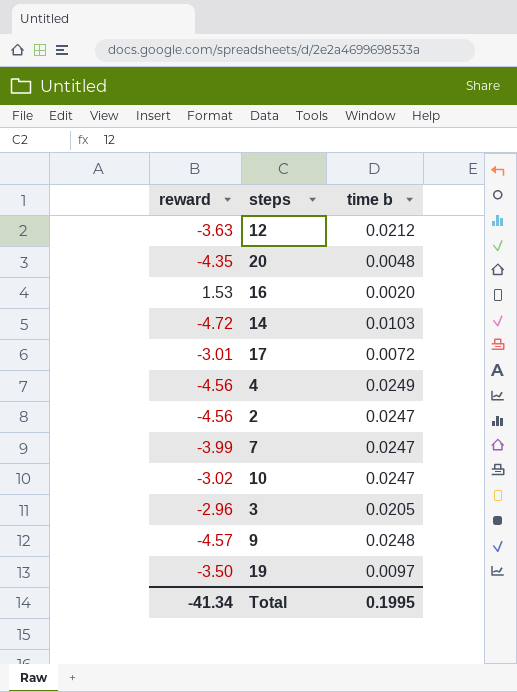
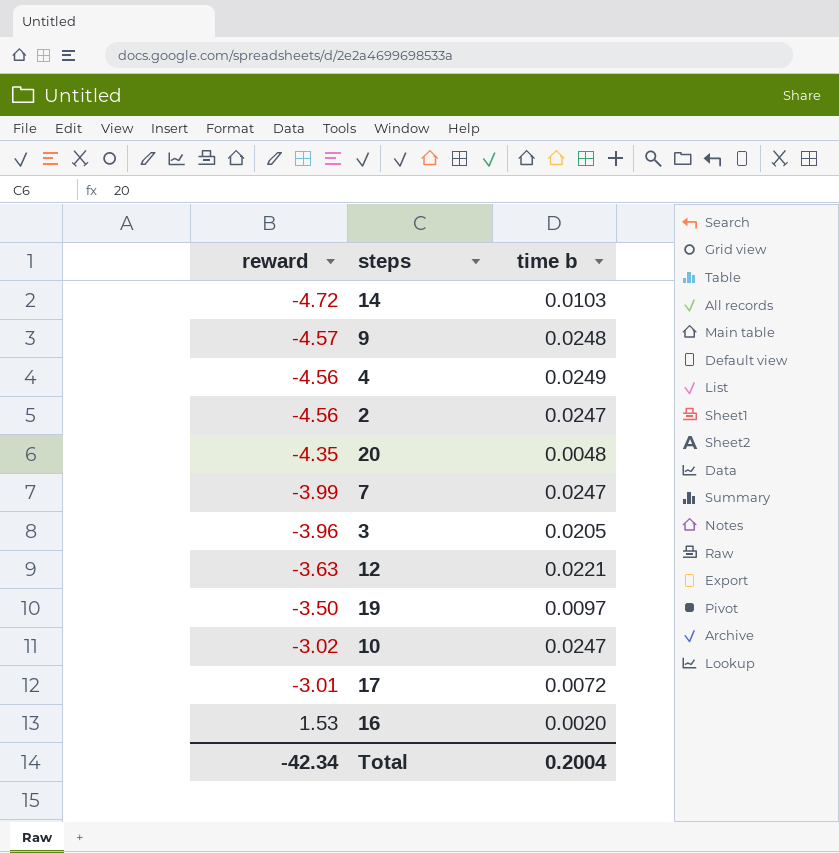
row order: none -> reward ascending
3 | reward: -2.96 -> -3.96
12 | time b: 0.0212 -> 0.0221
Total | reward: -41.34 -> -42.34
Total | time b: 0.1995 -> 0.2004

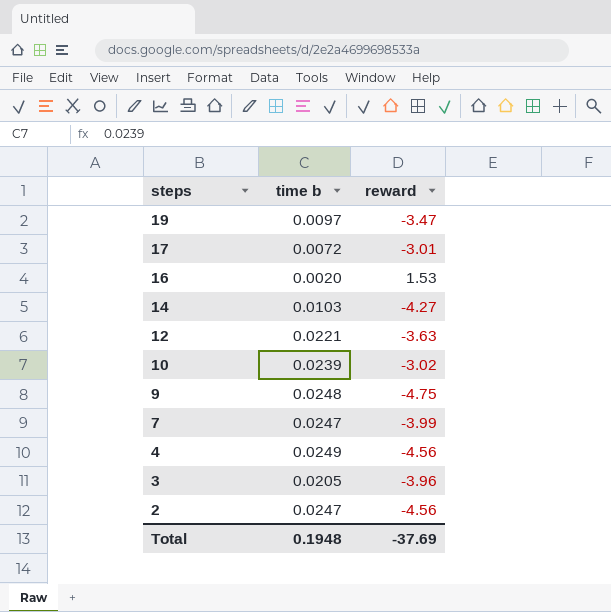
row order: reward ascending -> steps descending
column reward | position: 1 -> 3
row 20: -4.35 | 0.0048 -> none
19 | reward: -3.50 -> -3.47
14 | reward: -4.72 -> -4.27
10 | time b: 0.0247 -> 0.0239
9 | reward: -4.57 -> -4.75
Total | time b: 0.2004 -> 0.1948
Total | reward: -42.34 -> -37.69

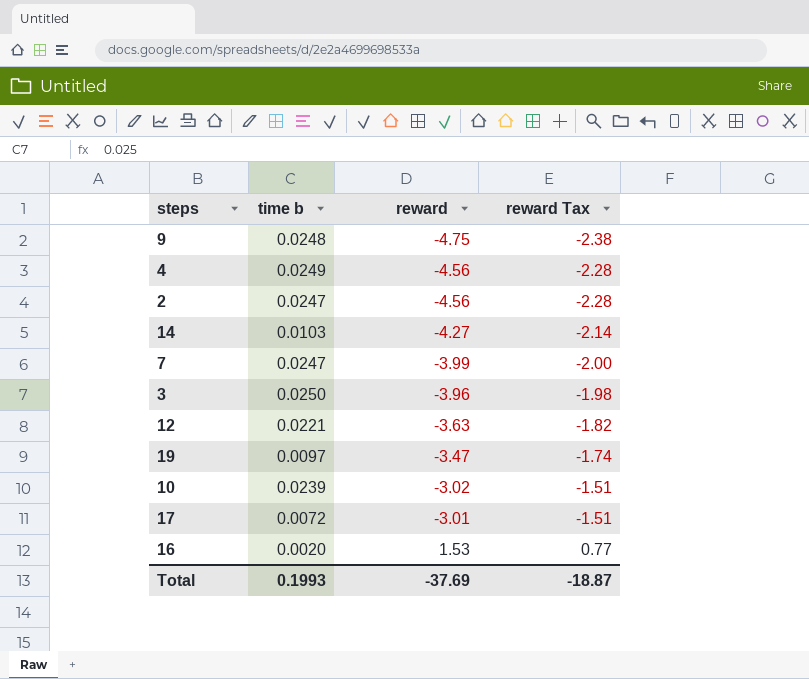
row order: steps descending -> reward ascending
column reward Tax | formula: none -> [reward] * 0.5
3 | time b: 0.0205 -> 0.0250
Total | time b: 0.1948 -> 0.1993

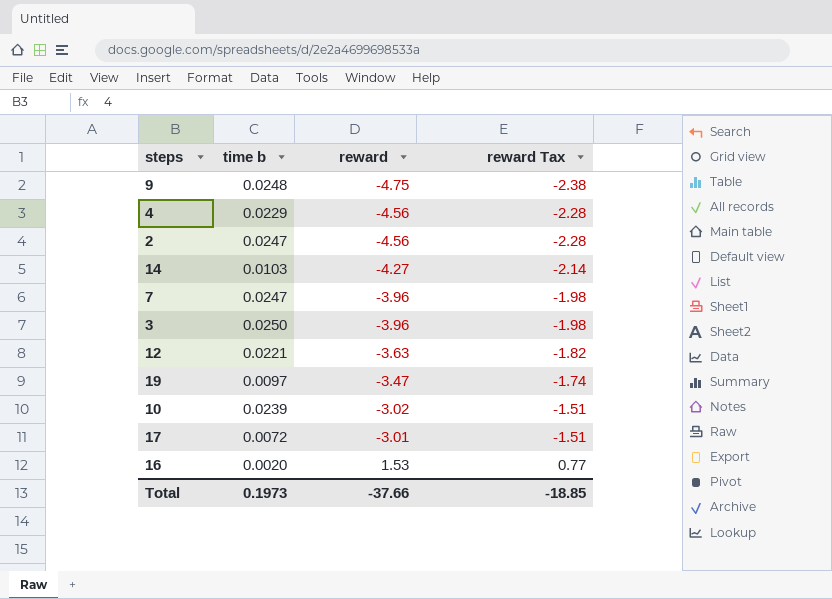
4 | time b: 0.0249 -> 0.0229
7 | reward: -3.99 -> -3.96
7 | reward Tax: -2.00 -> -1.98
Total | time b: 0.1993 -> 0.1973
Total | reward: -37.69 -> -37.66
Total | reward Tax: -18.87 -> -18.85

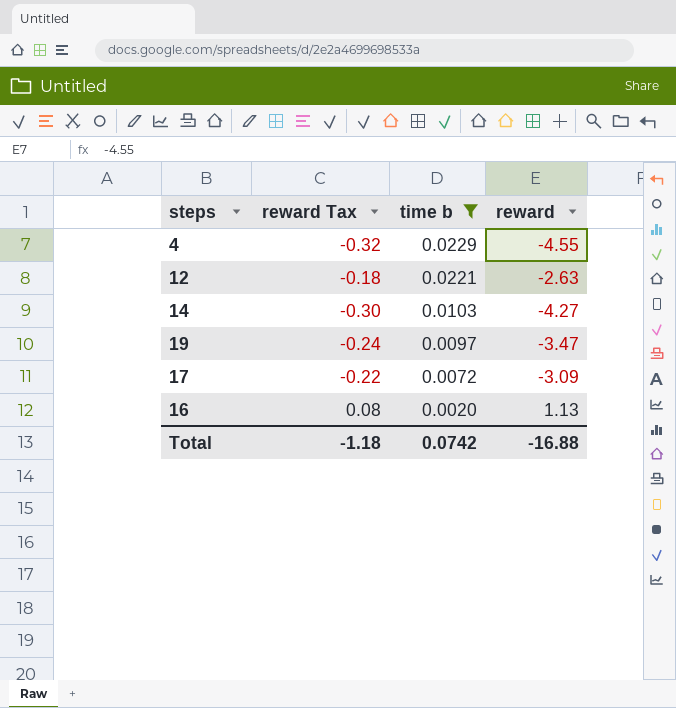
filter: none -> time b <= 0.0229
row order: reward ascending -> time b descending
column reward Tax | formula: [reward] * 0.5 -> [reward] * 0.07
column reward Tax | position: 4 -> 2
4 | reward: -4.56 -> -4.55
12 | reward: -3.63 -> -2.63
17 | reward: -3.01 -> -3.09
16 | reward: 1.53 -> 1.13
Total | reward Tax: -18.85 -> -1.18
Total | time b: 0.1973 -> 0.0742
Total | reward: -37.66 -> -16.88

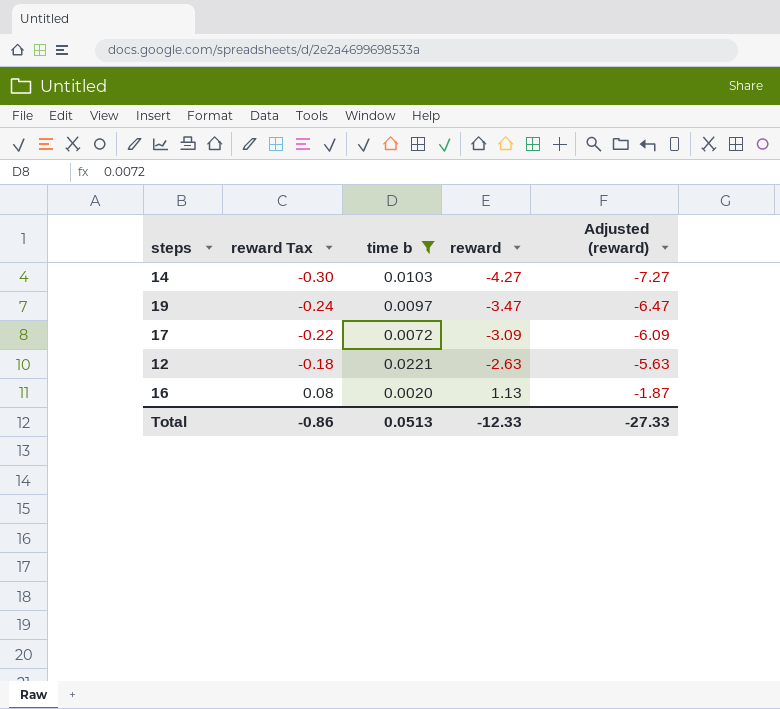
row order: time b descending -> reward Tax ascending
column Adjusted (reward) | formula: none -> [reward] - 3
row 4: -0.32 | 0.0229 | -4.55 -> none
Total | reward Tax: -1.18 -> -0.86
Total | time b: 0.0742 -> 0.0513
Total | reward: -16.88 -> -12.33

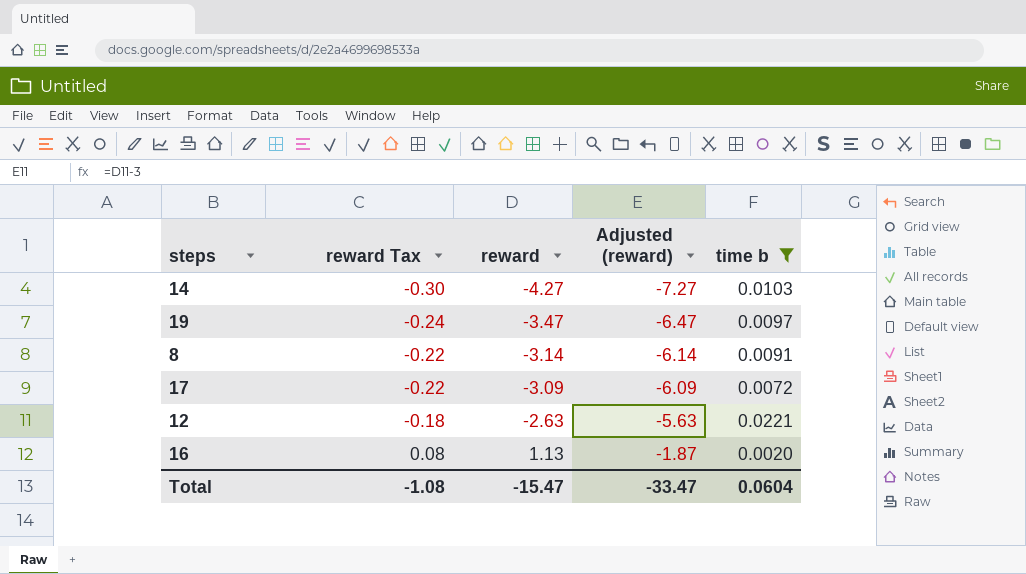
column time b | position: 3 -> 5
row 8: none -> -0.22 | -3.14 | -6.14 | 0.0091
Total | reward Tax: -0.86 -> -1.08
Total | reward: -12.33 -> -15.47
Total | Adjusted (reward): -27.33 -> -33.47
Total | time b: 0.0513 -> 0.0604

